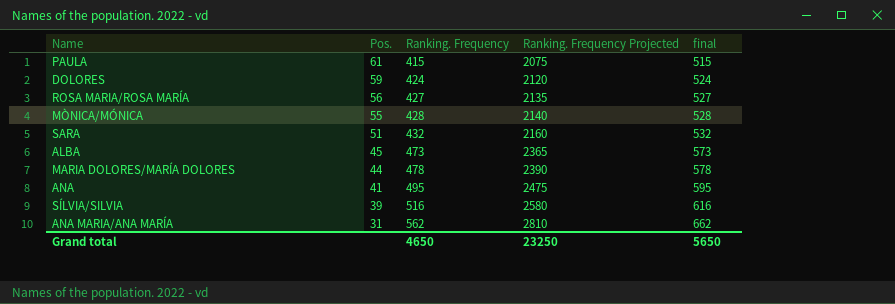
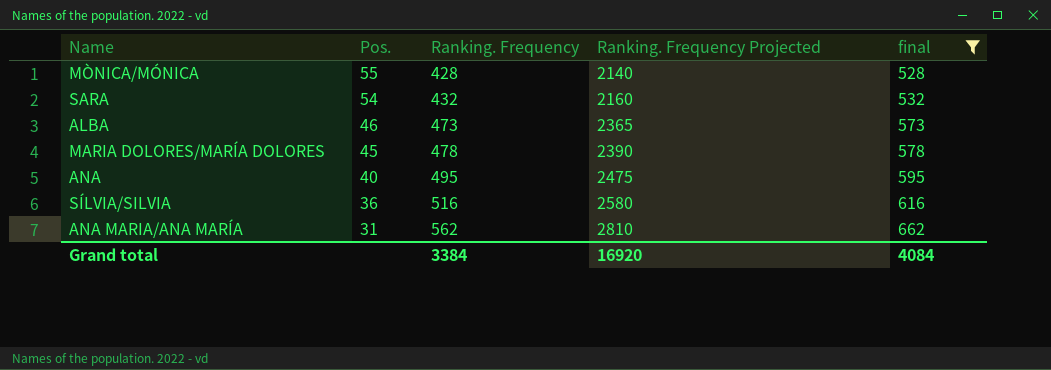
filter: none -> final >= 528
SARA | Pos.: 51 -> 54
ALBA | Pos.: 45 -> 46
MARIA DOLORES/MARÍA DOLORES | Pos.: 44 -> 45
ANA | Pos.: 41 -> 40
SÍLVIA/SILVIA | Pos.: 39 -> 36
Grand total | Ranking. Frequency: 4650 -> 3384
Grand total | Ranking. Frequency Projected: 23250 -> 16920
Grand total | final: 5650 -> 4084

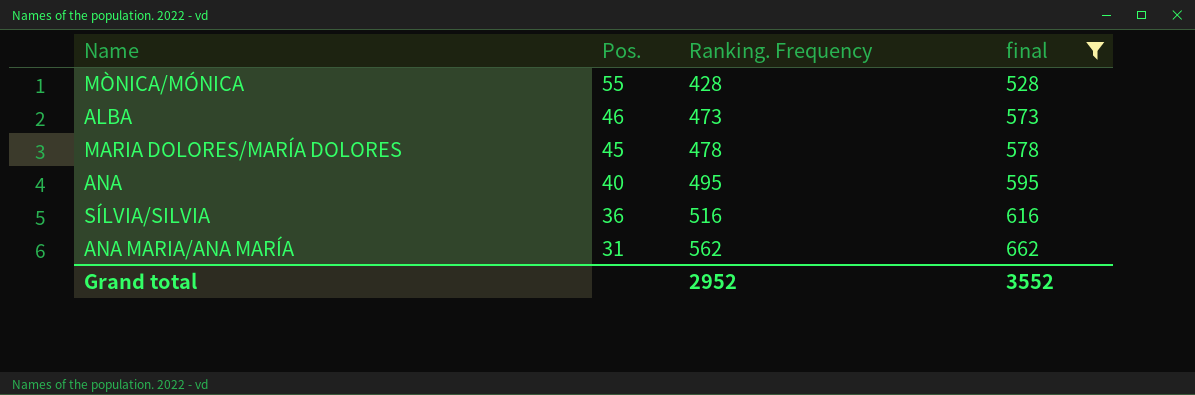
column Ranking. Frequency Projected | formula: [Ranking. Frequency] * 5 -> none
row SARA: 54 | 432 | 2160 | 532 -> none
Grand total | Ranking. Frequency: 3384 -> 2952
Grand total | final: 4084 -> 3552

